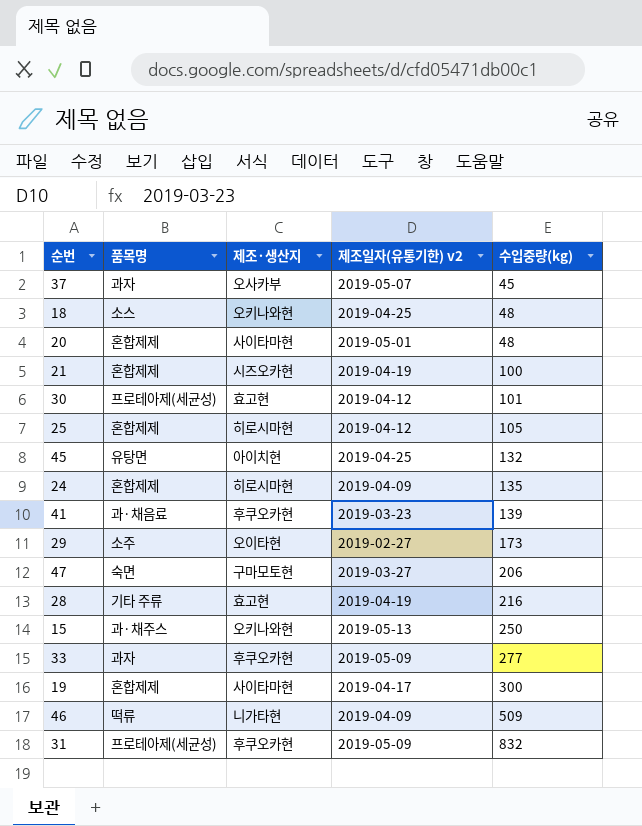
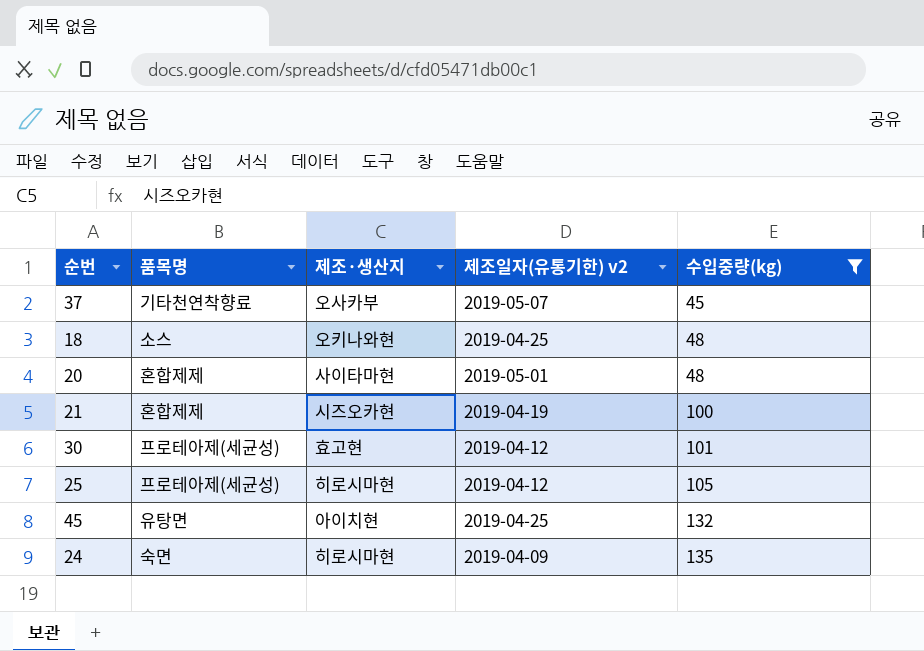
filter: none -> 수입중량(kg) <= 135
37 | 품목명: 과자 -> 기타천연착향료
25 | 품목명: 혼합제제 -> 프로테아제(세균성)
24 | 품목명: 혼합제제 -> 숙면

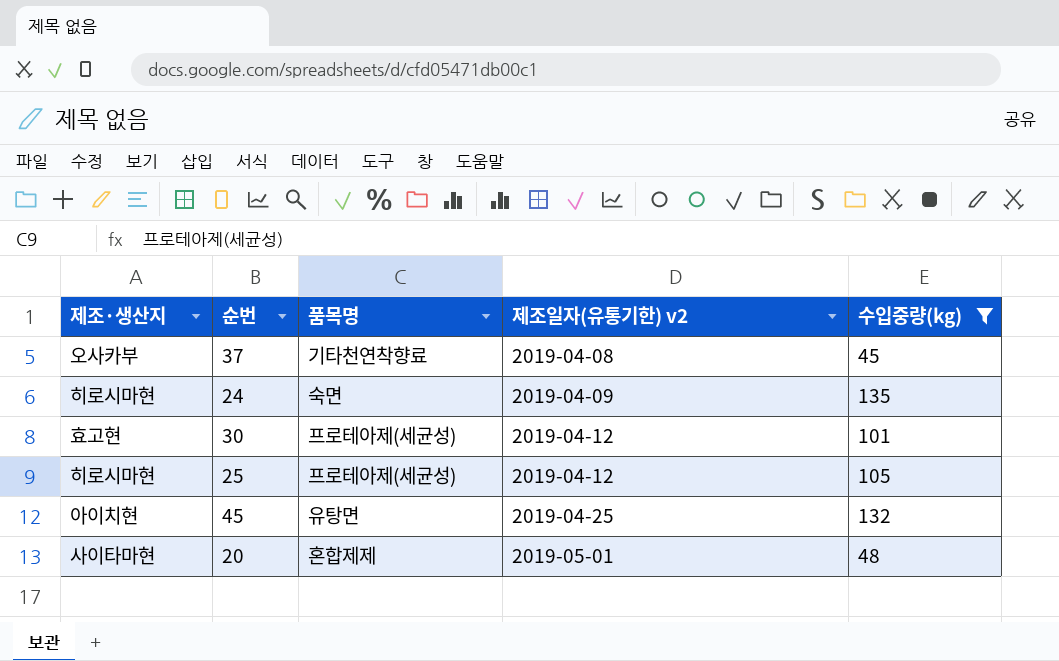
row order: 수입중량(kg) ascending -> 제조일자(유통기한) v2 ascending
column 제조·생산지 | position: 3 -> 1
row 18: 소스 | 오키나와현 | 2019-04-25 | 48 -> none
row 21: 혼합제제 | 시즈오카현 | 2019-04-19 | 100 -> none
37 | 제조일자(유통기한) v2: 2019-05-07 -> 2019-04-08

